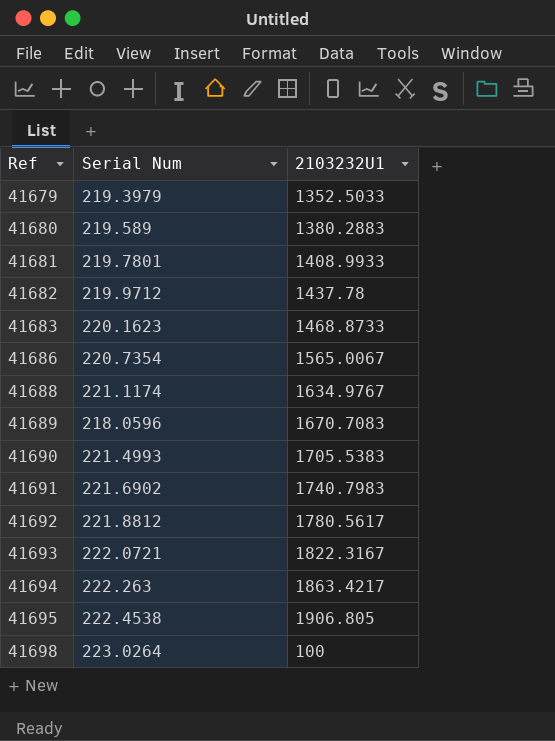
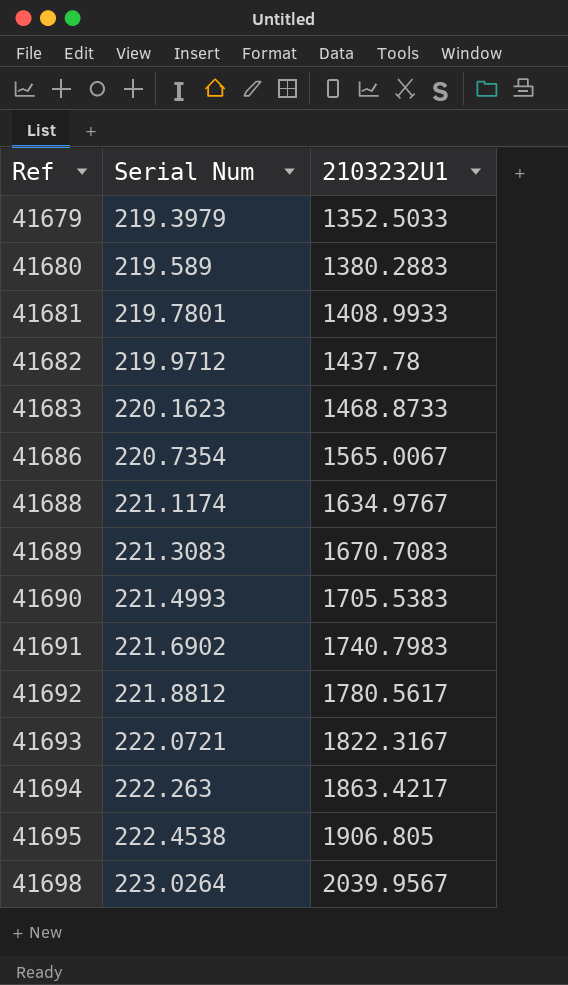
41689 | Serial Num: 218.0596 -> 221.3083
41698 | 2103232U1: 100 -> 2039.9567

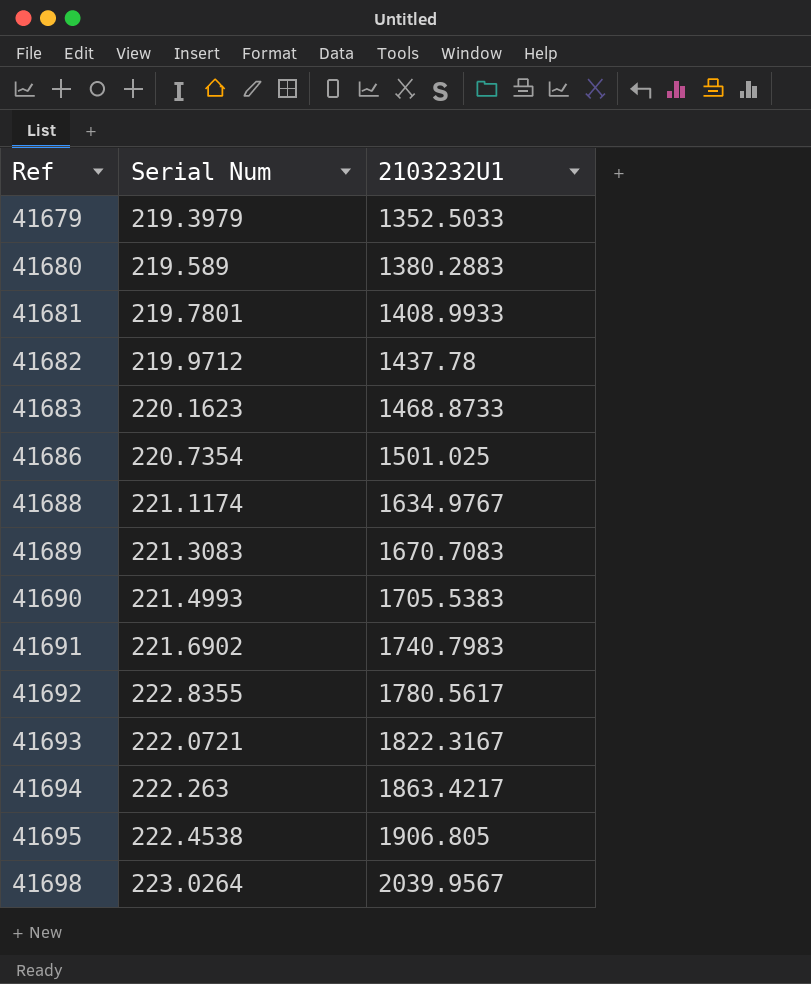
41686 | 2103232U1: 1565.0067 -> 1501.025
41692 | Serial Num: 221.8812 -> 222.8355

